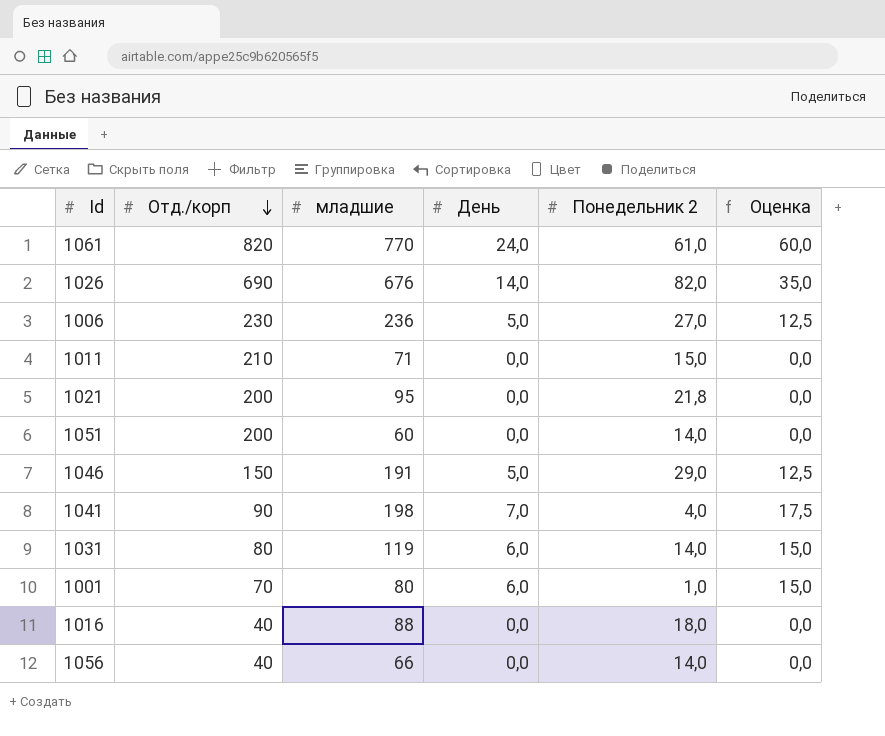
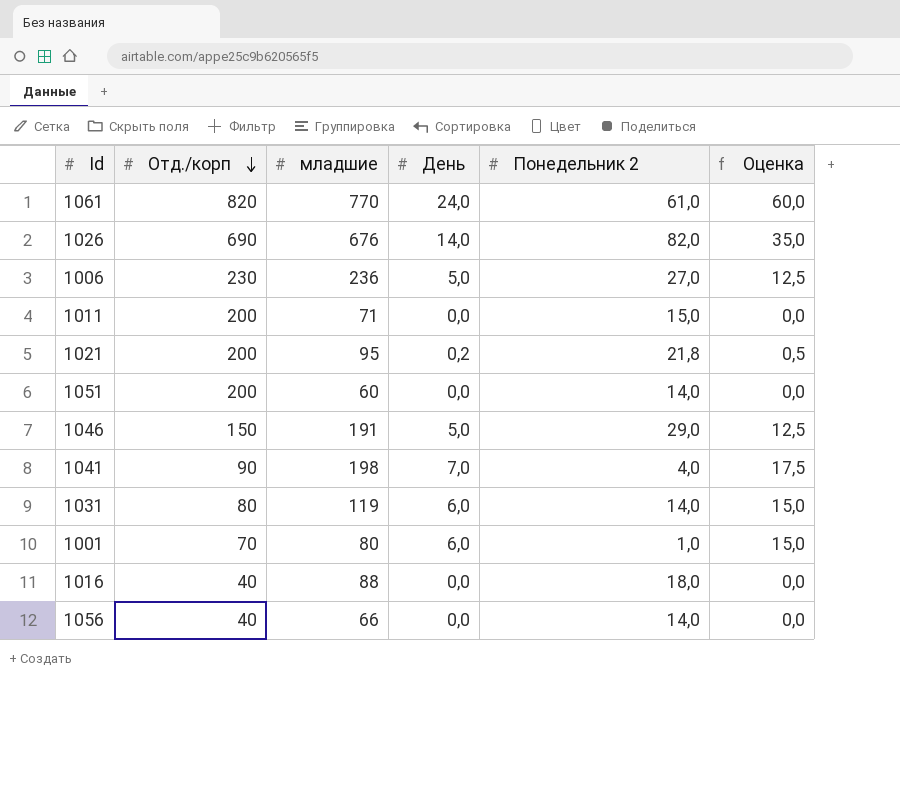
1011 | Отд./корп: 210 -> 200
1021 | День: 0,0 -> 0,2
1021 | Оценка: 0,0 -> 0,5

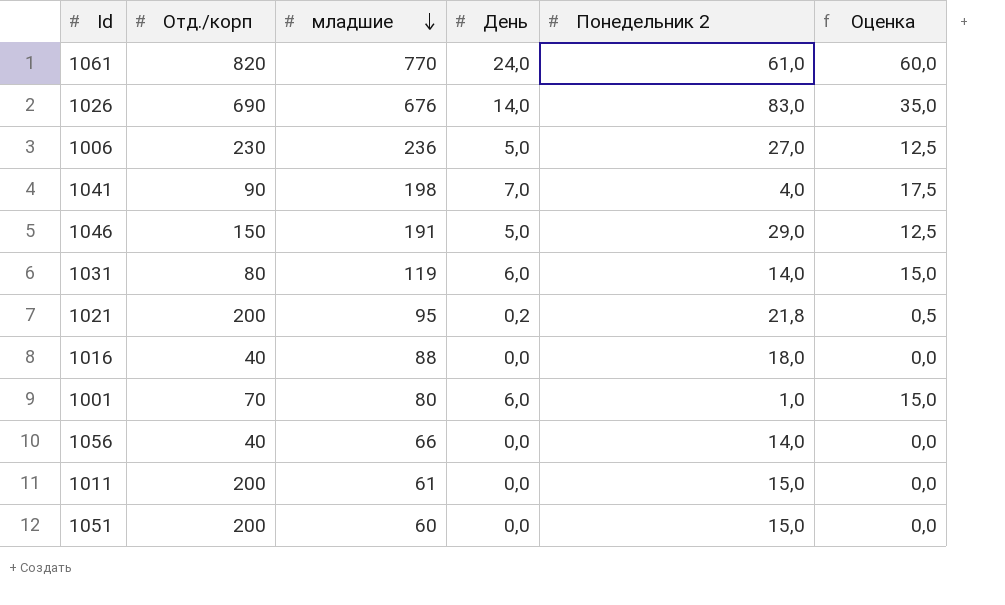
row order: Отд./корп descending -> младшие descending
1026 | Понедельник 2: 82,0 -> 83,0
1011 | младшие: 71 -> 61
1051 | Понедельник 2: 14,0 -> 15,0

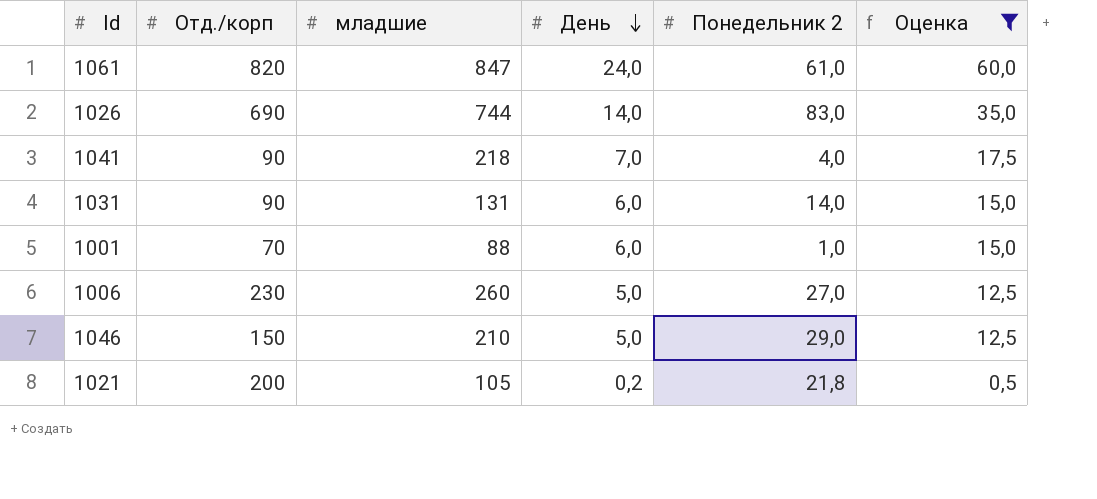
filter: none -> Оценка != 0,0
row order: младшие descending -> День descending
1061 | младшие: 770 -> 847
1026 | младшие: 676 -> 744
1041 | младшие: 198 -> 218
1031 | Отд./корп: 80 -> 90
1031 | младшие: 119 -> 131
1001 | младшие: 80 -> 88
1006 | младшие: 236 -> 260
1046 | младшие: 191 -> 210
1021 | младшие: 95 -> 105

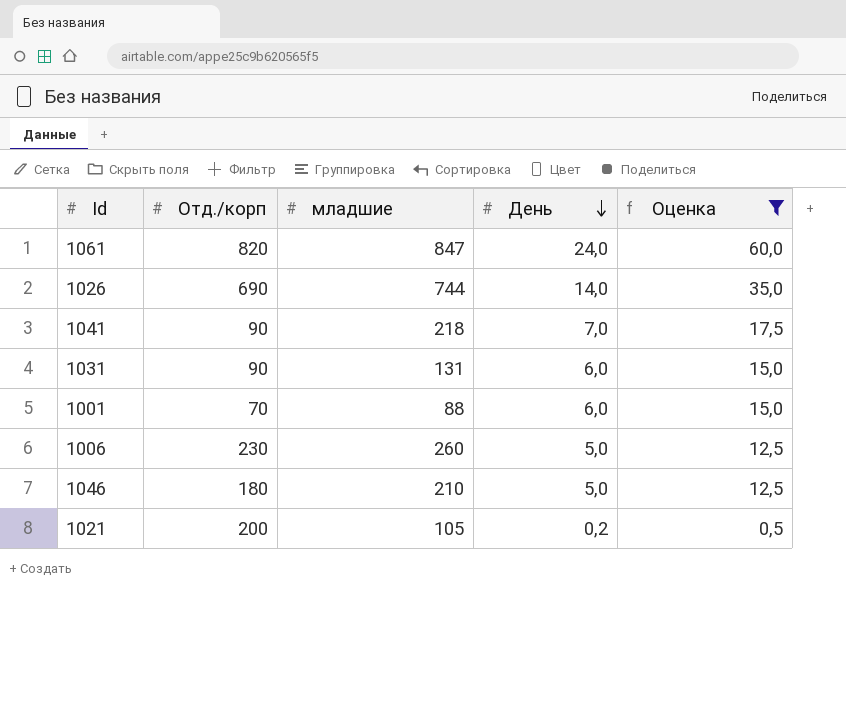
column Понедельник 2 | position: 5 -> none
1046 | Отд./корп: 150 -> 180

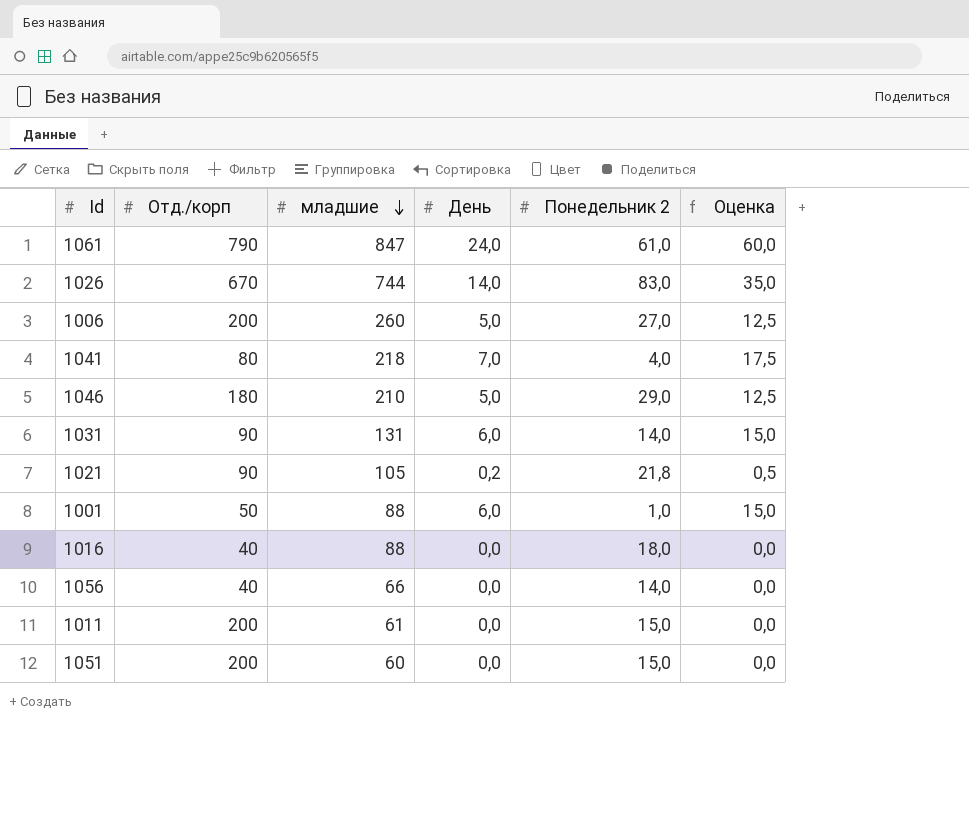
filter: Оценка != 0,0 -> none
row order: День descending -> младшие descending
column Понедельник 2 | position: none -> 5
1061 | Отд./корп: 820 -> 790
1026 | Отд./корп: 690 -> 670
1006 | Отд./корп: 230 -> 200
1041 | Отд./корп: 90 -> 80
1021 | Отд./корп: 200 -> 90
1001 | Отд./корп: 70 -> 50

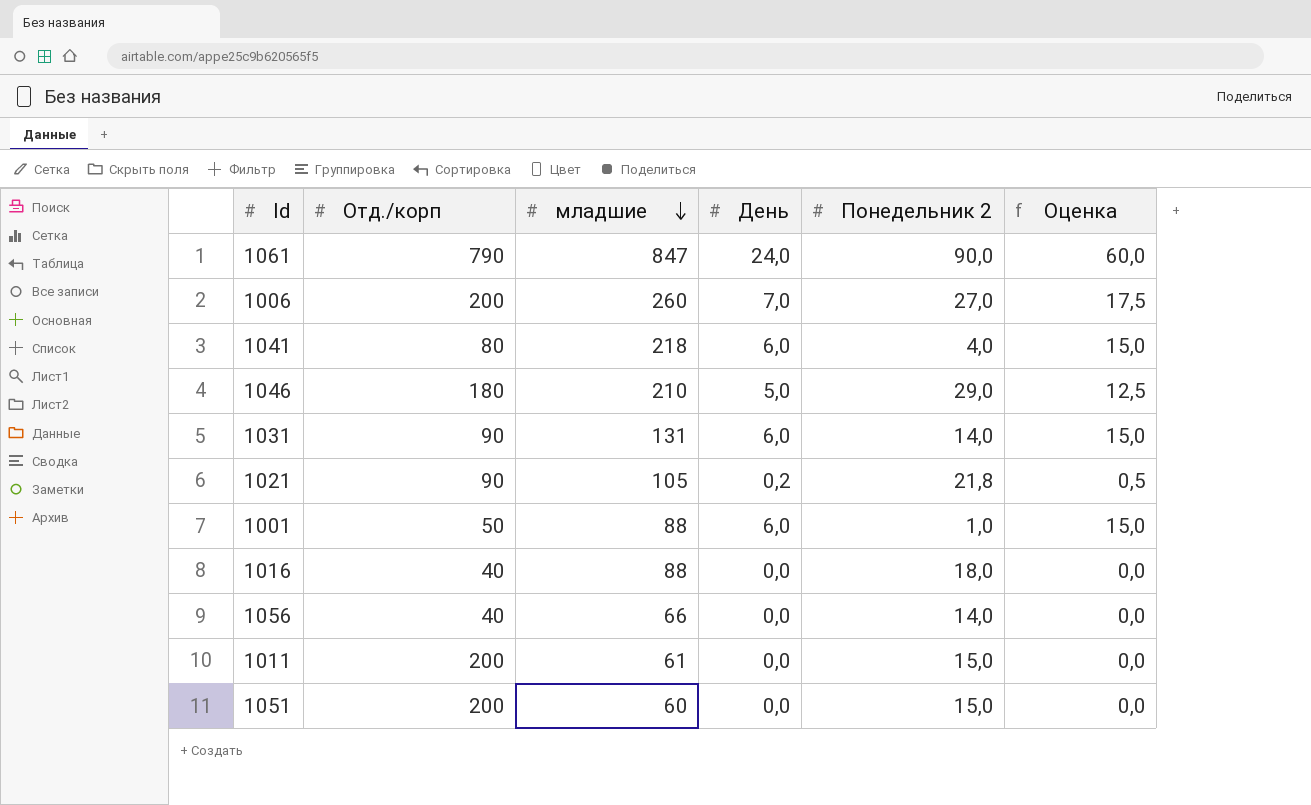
row 1026: 670 | 744 | 14,0 | 83,0 | 35,0 -> none
1061 | Понедельник 2: 61,0 -> 90,0
1006 | День: 5,0 -> 7,0
1006 | Оценка: 12,5 -> 17,5
1041 | День: 7,0 -> 6,0
1041 | Оценка: 17,5 -> 15,0

